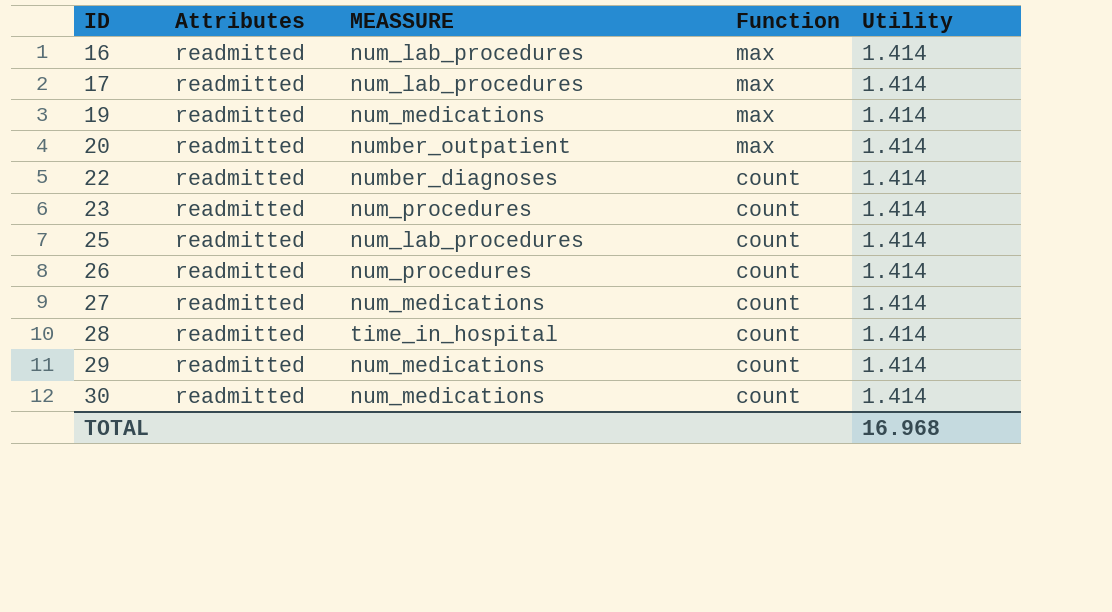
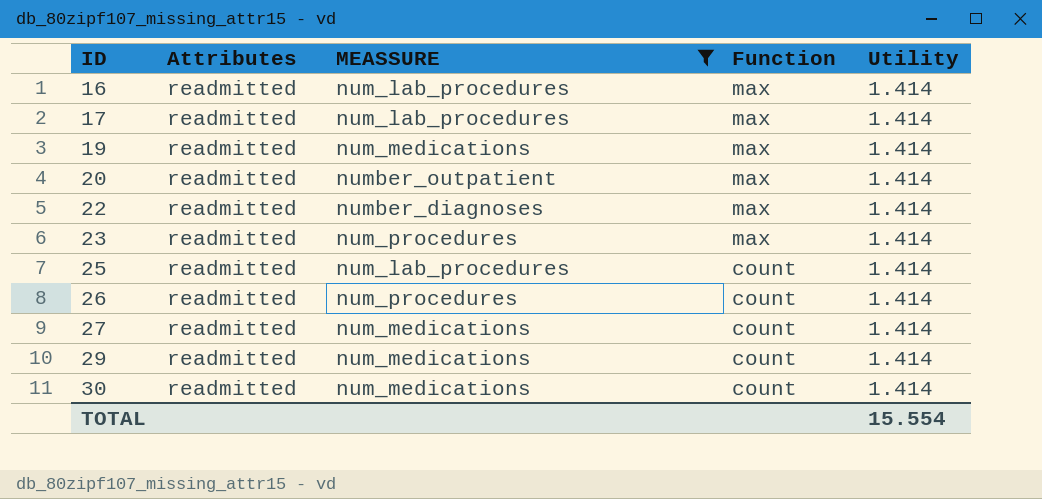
filter: none -> MEASSURE != time_in_hospital
22 | Function: count -> max
23 | Function: count -> max
TOTAL | Utility: 16.968 -> 15.554

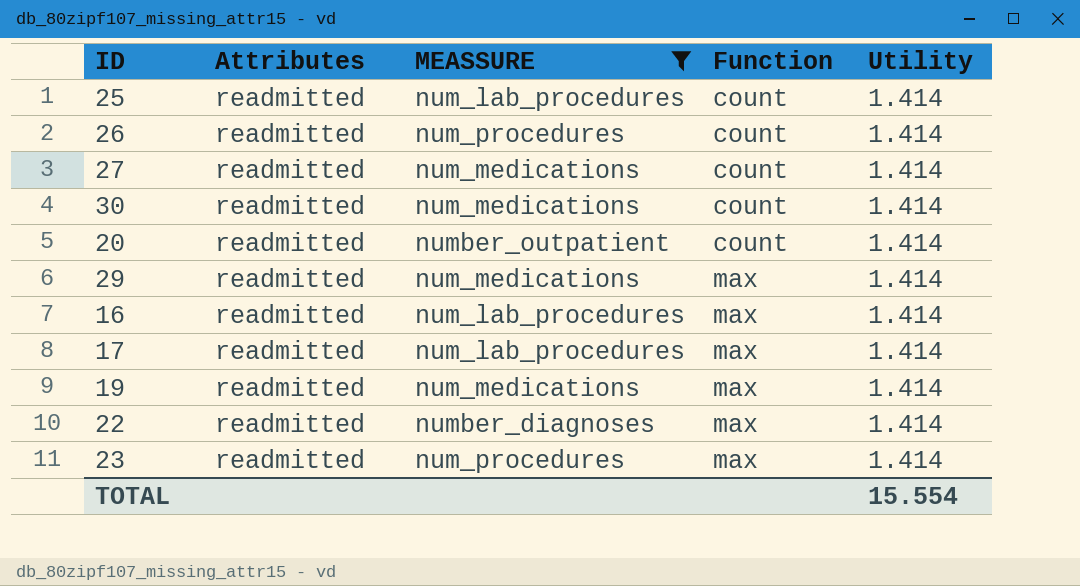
row order: ID ascending -> Function ascending
20 | Function: max -> count
29 | Function: count -> max

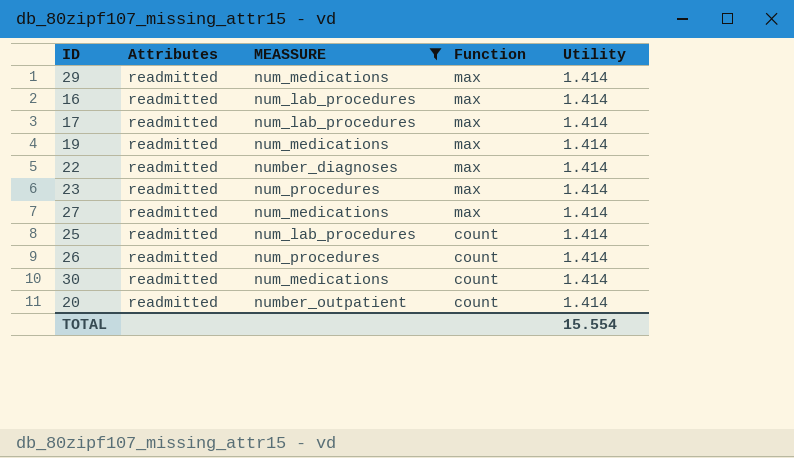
row order: Function ascending -> Function descending
27 | Function: count -> max

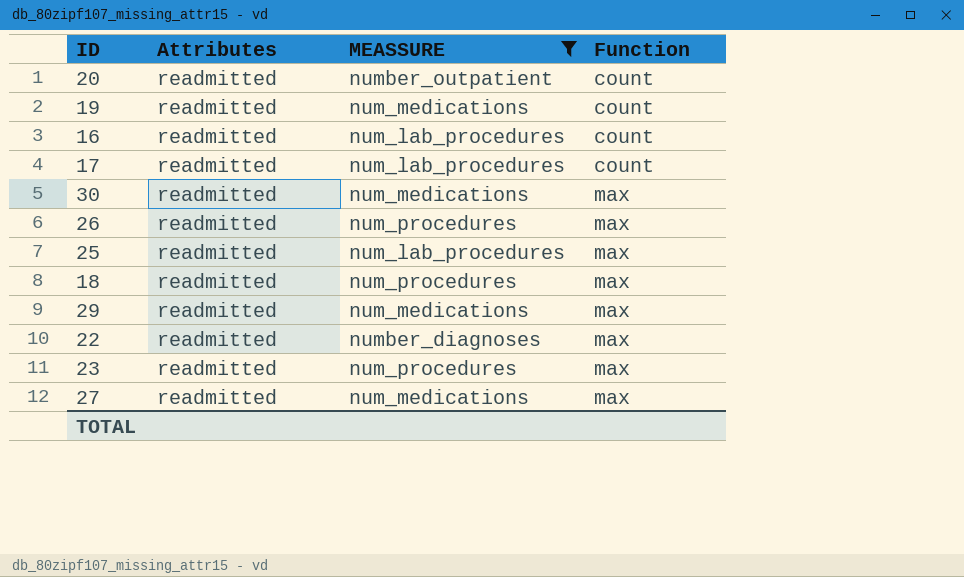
row order: Function descending -> Function ascending
column Utility | position: 5 -> none
19 | Function: max -> count
16 | Function: max -> count
17 | Function: max -> count
30 | Function: count -> max
26 | Function: count -> max
25 | Function: count -> max
row 18: none -> readmitted | num_procedures | max

